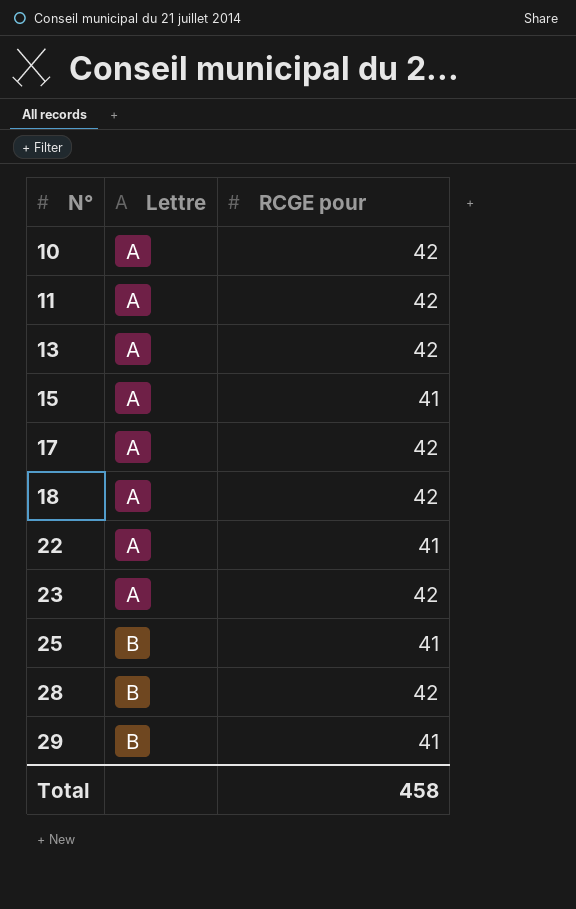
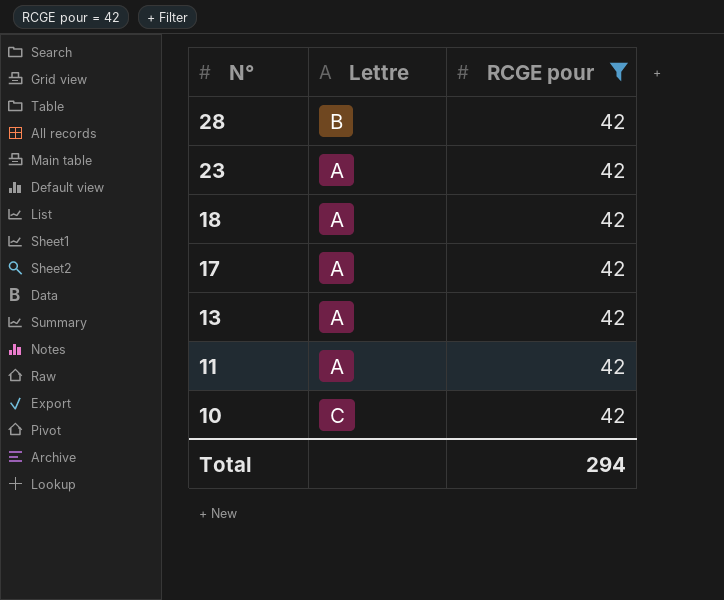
filter: none -> RCGE pour = 42
row order: N° ascending -> N° descending
10 | Lettre: A -> C
Total | RCGE pour: 458 -> 294

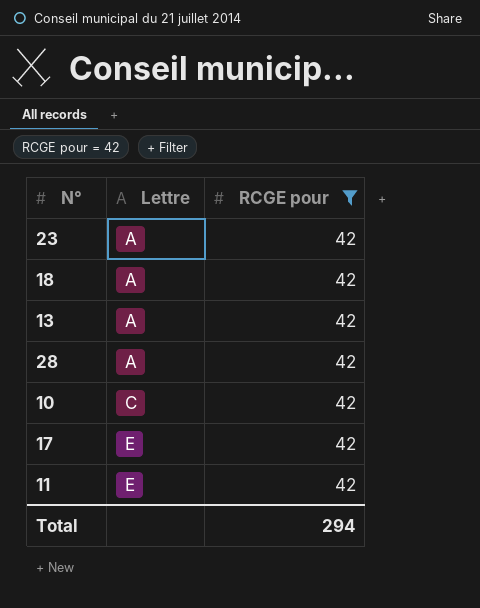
row order: N° descending -> Lettre ascending
28 | Lettre: B -> A
17 | Lettre: A -> E
11 | Lettre: A -> E

